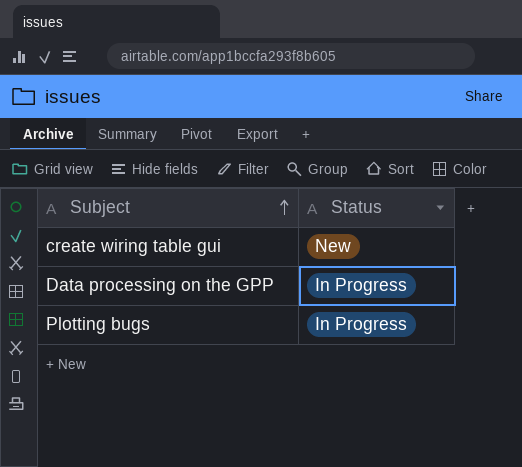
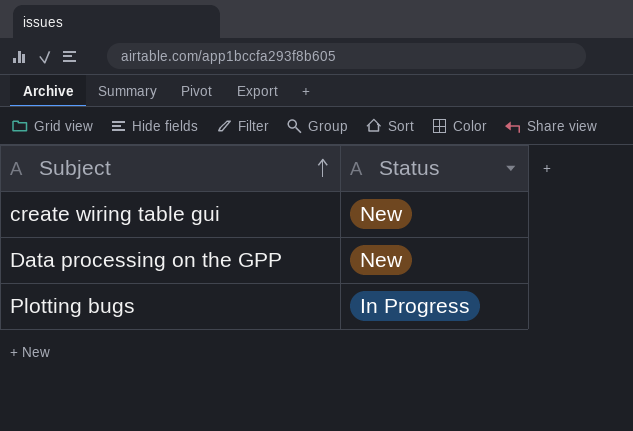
Data processing on the GPP | Status: In Progress -> New

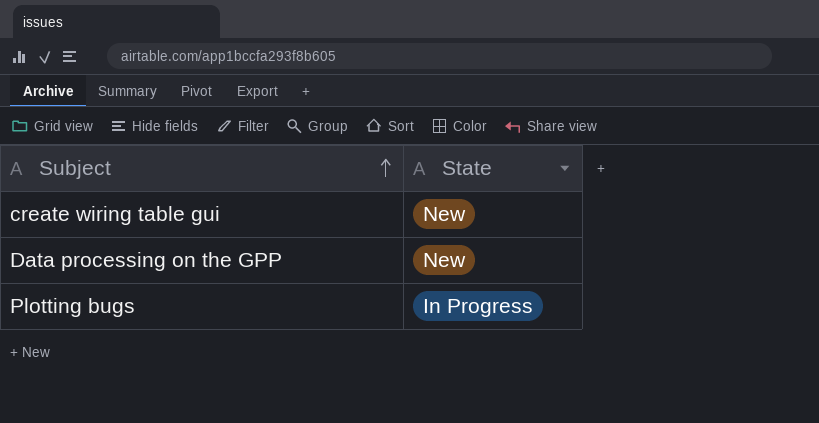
column name: Status -> State

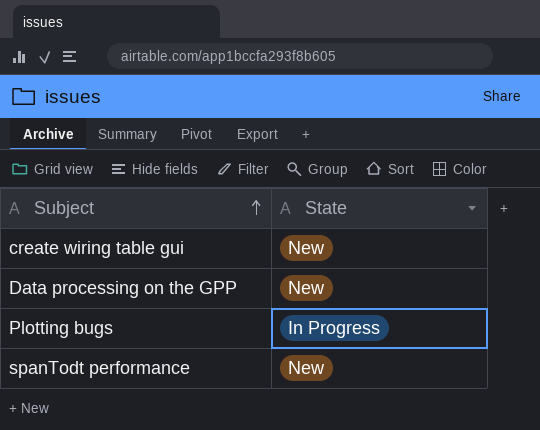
row spanTodt performance: none -> New

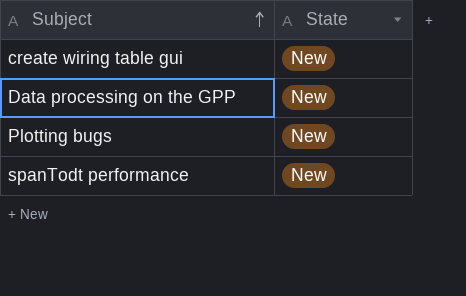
Plotting bugs | State: In Progress -> New

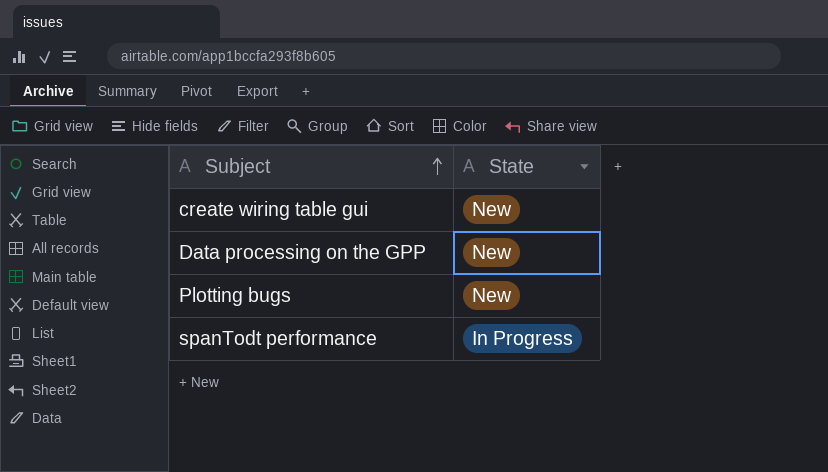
spanTodt performance | State: New -> In Progress

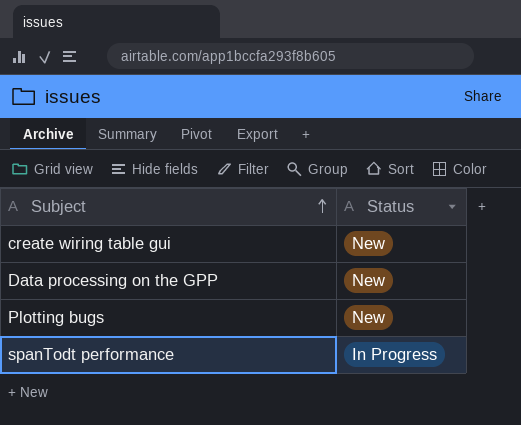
column name: State -> Status

